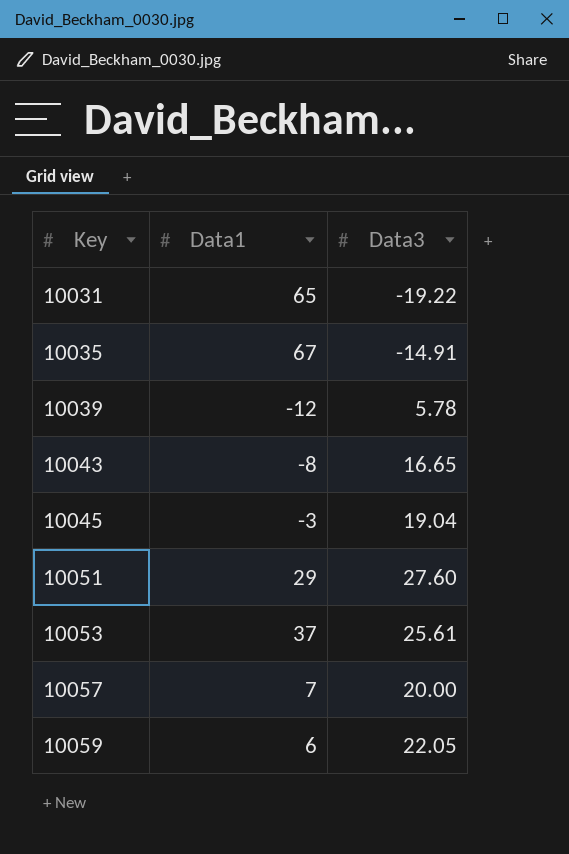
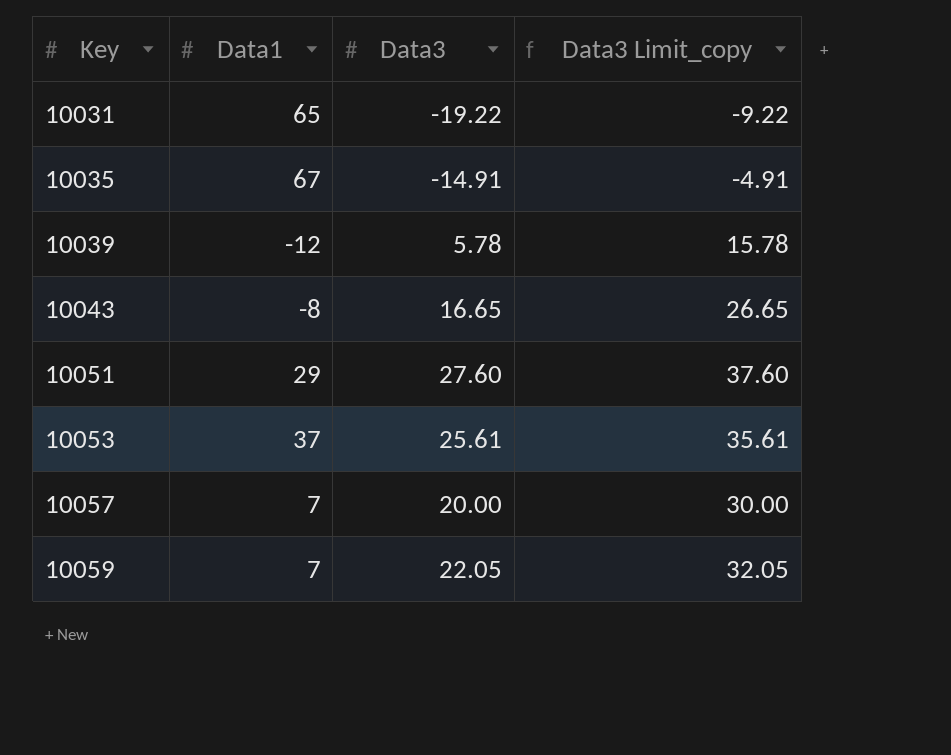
column Data3 Limit_copy | formula: none -> [Data3] + 10
row 10045: -3 | 19.04 -> none
10059 | Data1: 6 -> 7

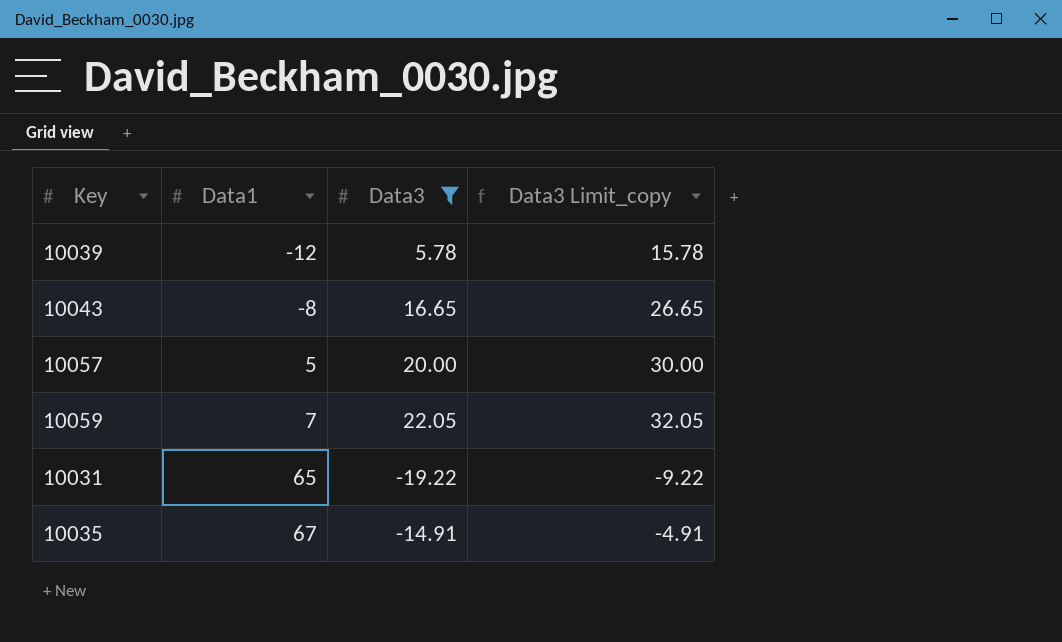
filter: none -> Data3 <= 22.05
row order: Key ascending -> Data1 ascending
10057 | Data1: 7 -> 5

